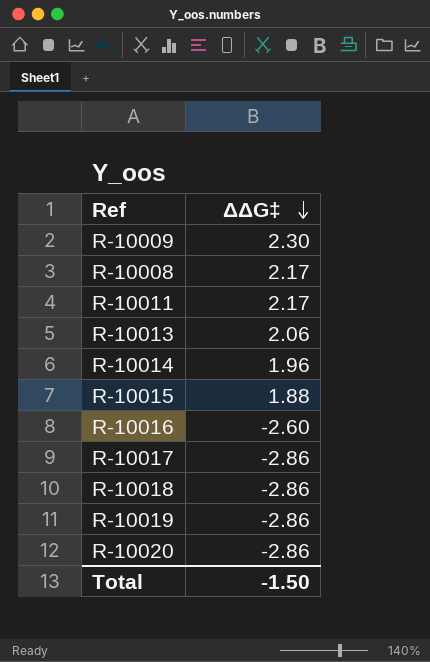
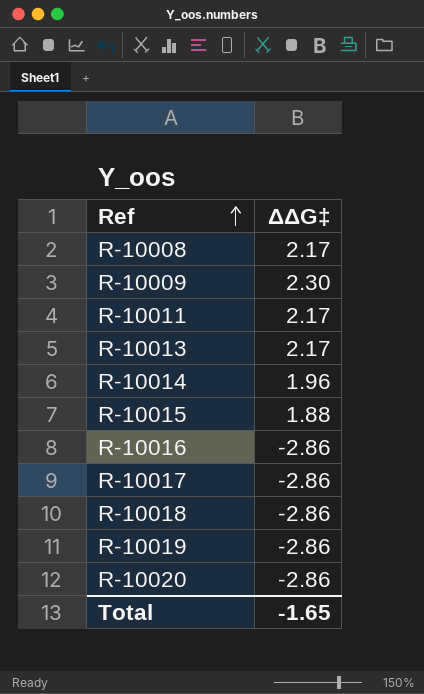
row order: ΔΔG‡ descending -> Ref ascending
R-10013 | ΔΔG‡: 2.06 -> 2.17
R-10016 | ΔΔG‡: -2.60 -> -2.86
Total | ΔΔG‡: -1.50 -> -1.65

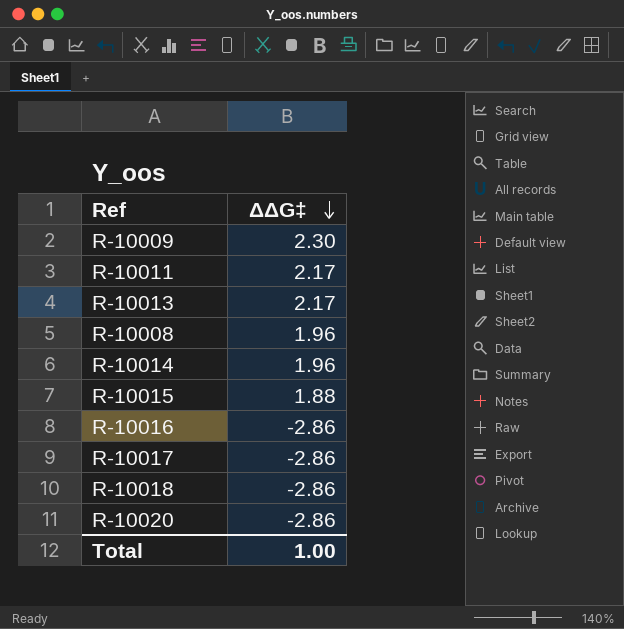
row order: Ref ascending -> ΔΔG‡ descending
row R-10019: -2.86 -> none
R-10008 | ΔΔG‡: 2.17 -> 1.96
Total | ΔΔG‡: -1.65 -> 1.00

